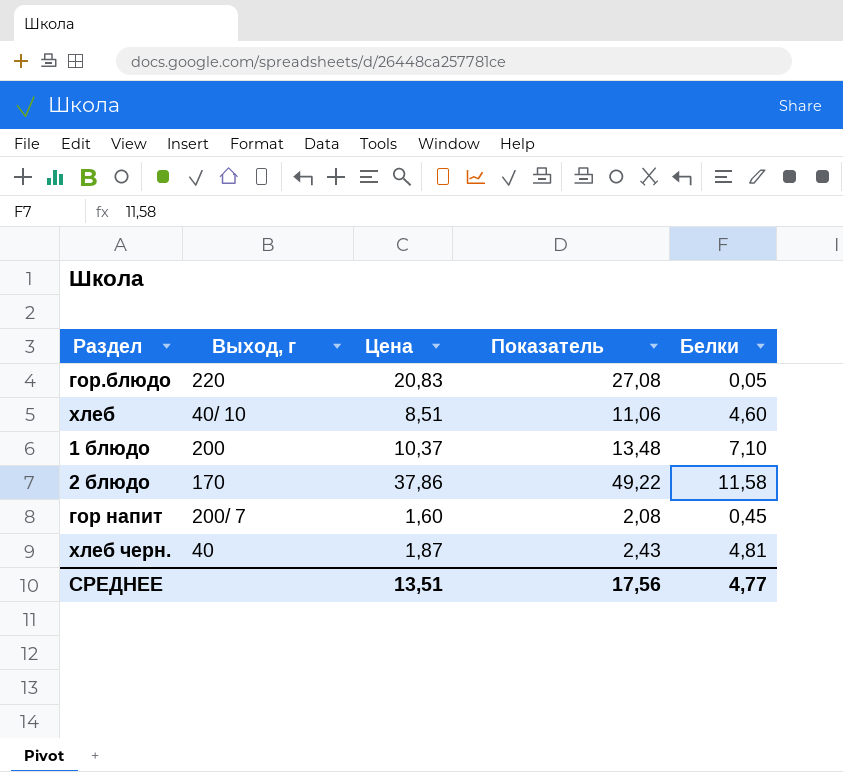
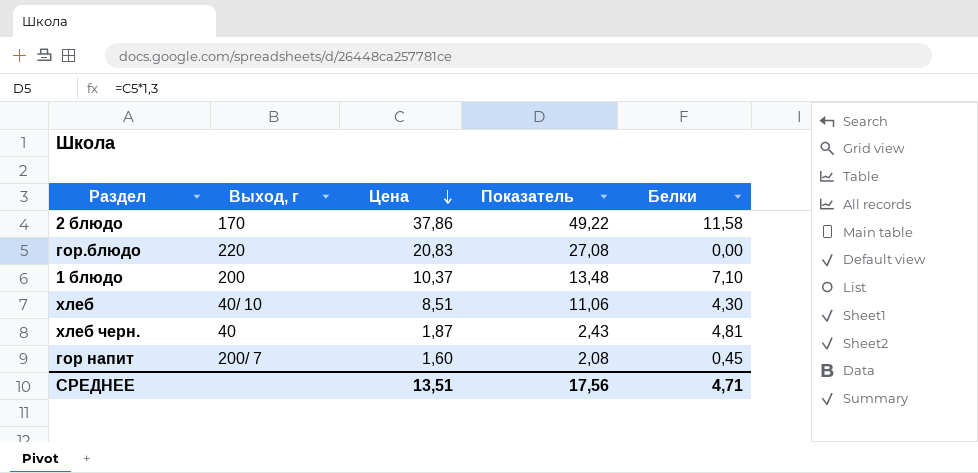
row order: none -> Цена descending
гор.блюдо | Белки: 0,05 -> 0,00
хлеб | Белки: 4,60 -> 4,30
СРЕДНЕЕ | Белки: 4,77 -> 4,71

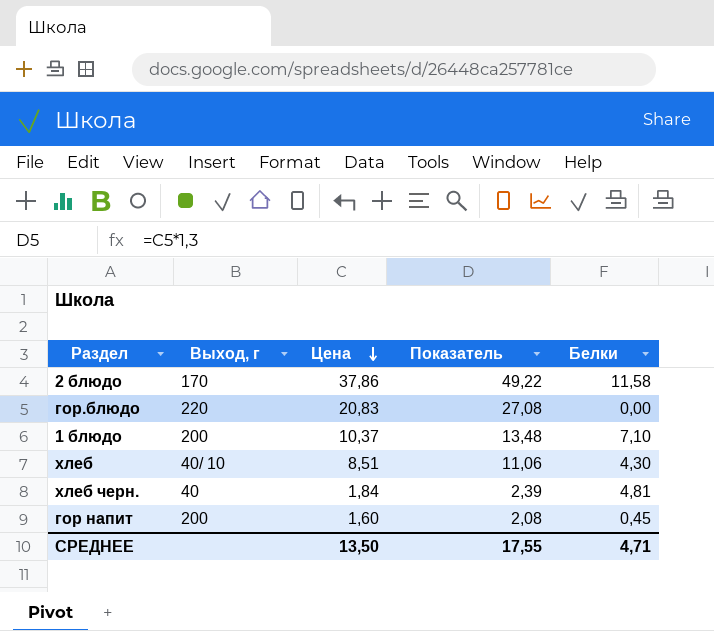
хлеб черн. | Цена: 1,87 -> 1,84
хлеб черн. | Показатель: 2,43 -> 2,39
гор напит | Выход, г: 200/ 7 -> 200
СРЕДНЕЕ | Цена: 13,51 -> 13,50
СРЕДНЕЕ | Показатель: 17,56 -> 17,55

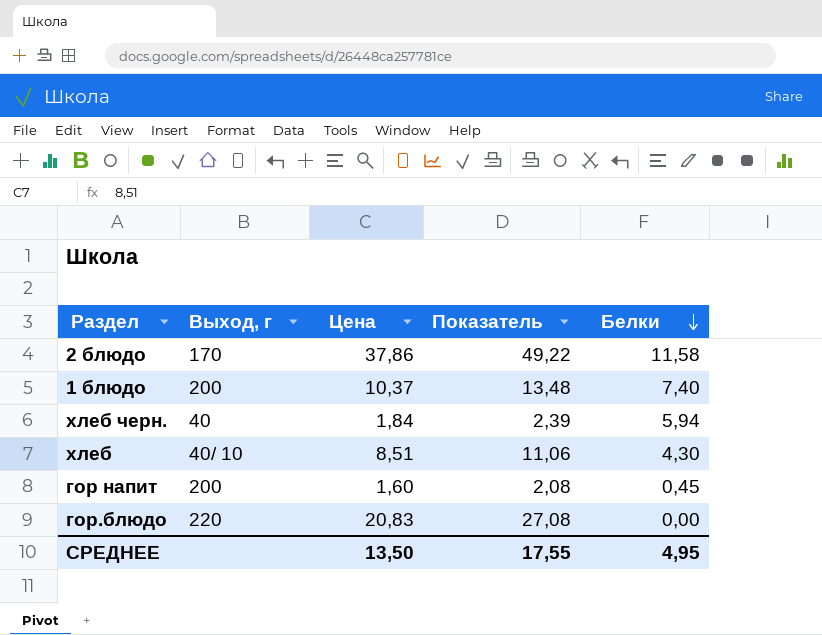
row order: Цена descending -> Белки descending
1 блюдо | Белки: 7,10 -> 7,40
хлеб черн. | Белки: 4,81 -> 5,94
СРЕДНЕЕ | Белки: 4,71 -> 4,95

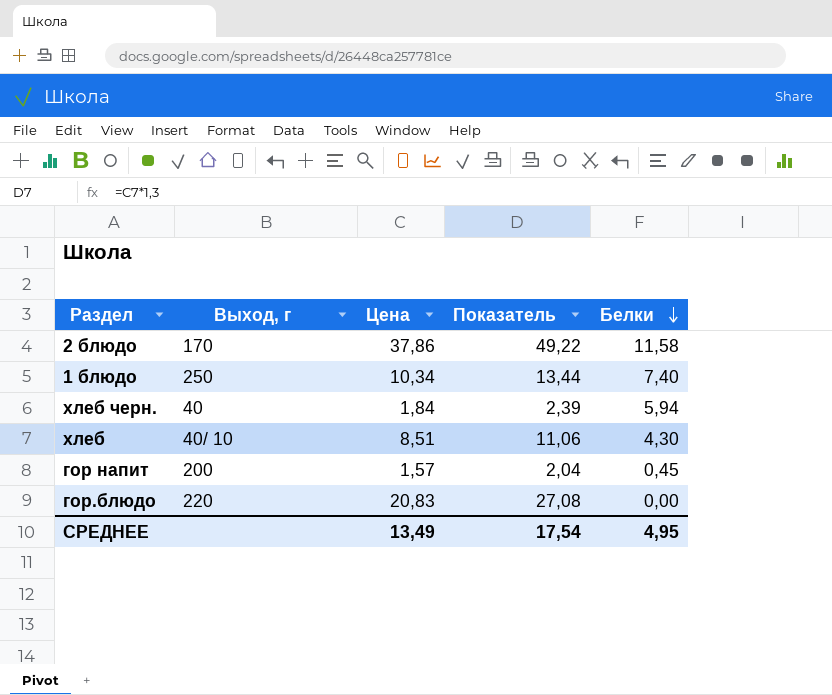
1 блюдо | Выход, г: 200 -> 250
1 блюдо | Цена: 10,37 -> 10,34
1 блюдо | Показатель: 13,48 -> 13,44
гор напит | Цена: 1,60 -> 1,57
гор напит | Показатель: 2,08 -> 2,04
СРЕДНЕЕ | Цена: 13,50 -> 13,49
СРЕДНЕЕ | Показатель: 17,55 -> 17,54

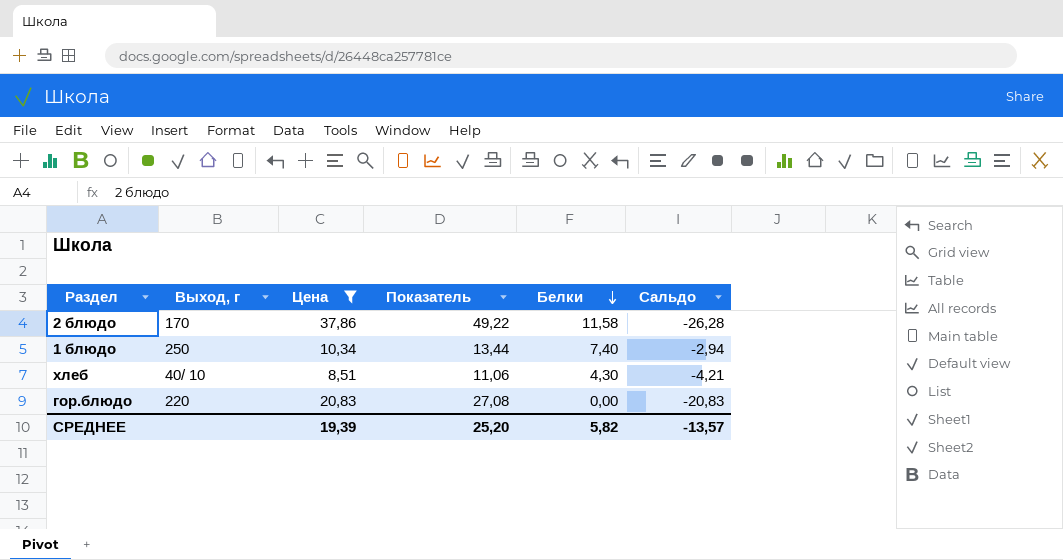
filter: none -> Цена >= 8,51
column Сальдо | formula: none -> [Белки] - [Цена]
СРЕДНЕЕ | Цена: 13,49 -> 19,39
СРЕДНЕЕ | Показатель: 17,54 -> 25,20
СРЕДНЕЕ | Белки: 4,95 -> 5,82

